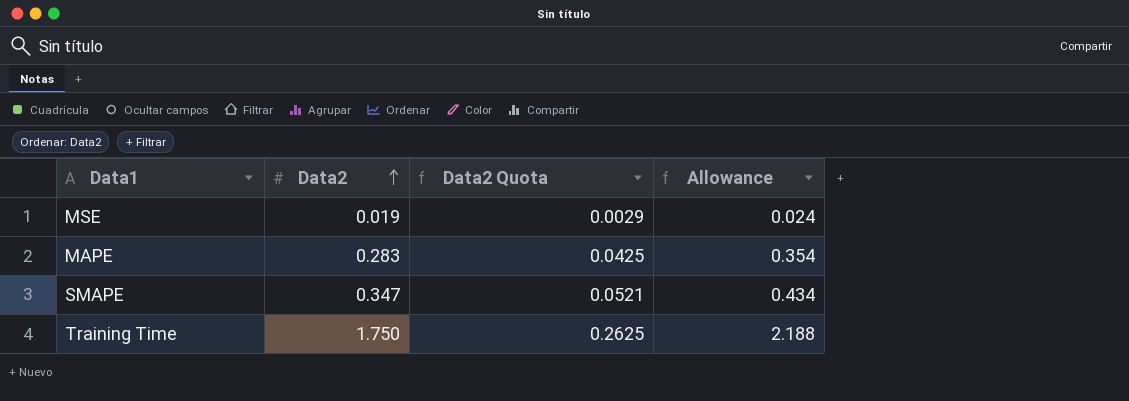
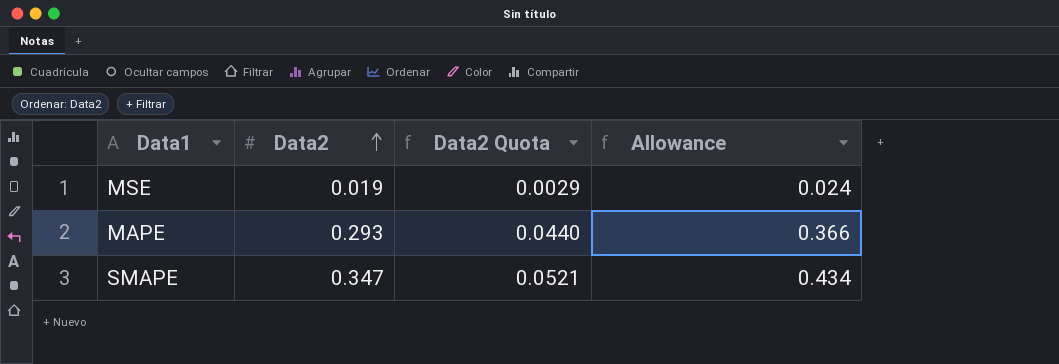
row Training Time: 1.750 | 0.2625 | 2.188 -> none
MAPE | Data2: 0.283 -> 0.293
MAPE | Data2 Quota: 0.0425 -> 0.0440
MAPE | Allowance: 0.354 -> 0.366

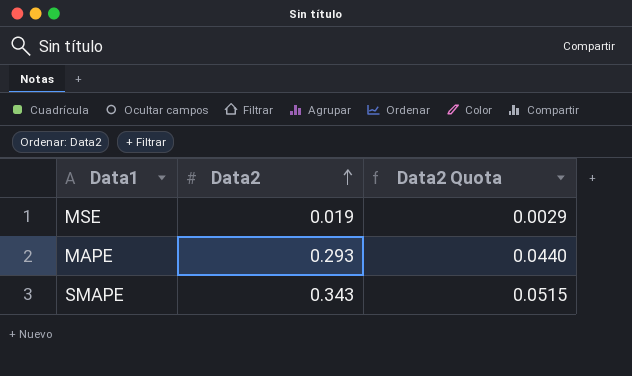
column Allowance | formula: [Data2] * 1.25 -> none
SMAPE | Data2: 0.347 -> 0.343
SMAPE | Data2 Quota: 0.0521 -> 0.0515

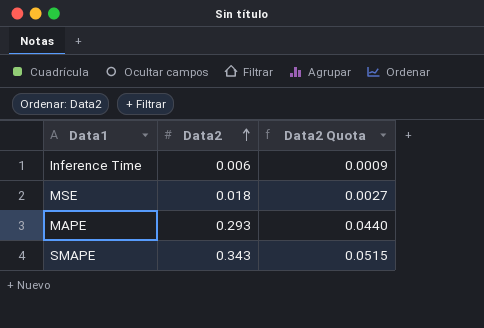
row Inference Time: none -> 0.006 | 0.0009
MSE | Data2: 0.019 -> 0.018
MSE | Data2 Quota: 0.0029 -> 0.0027

